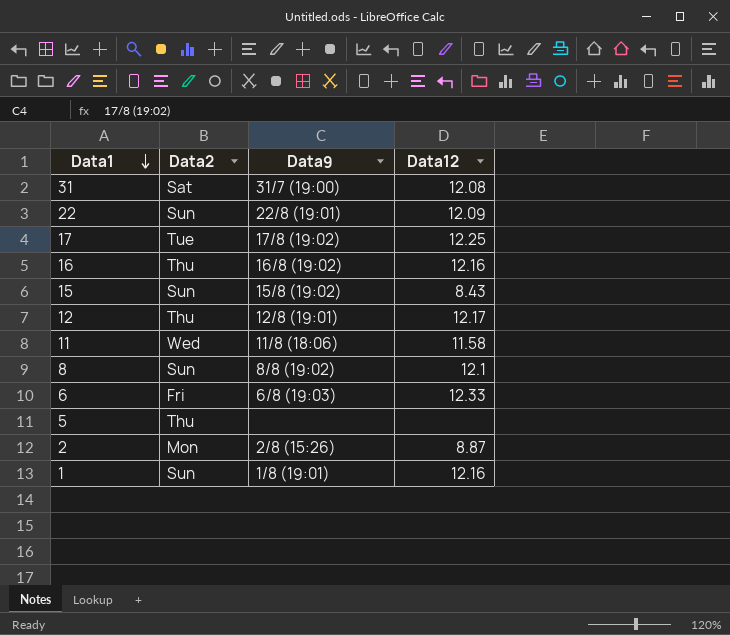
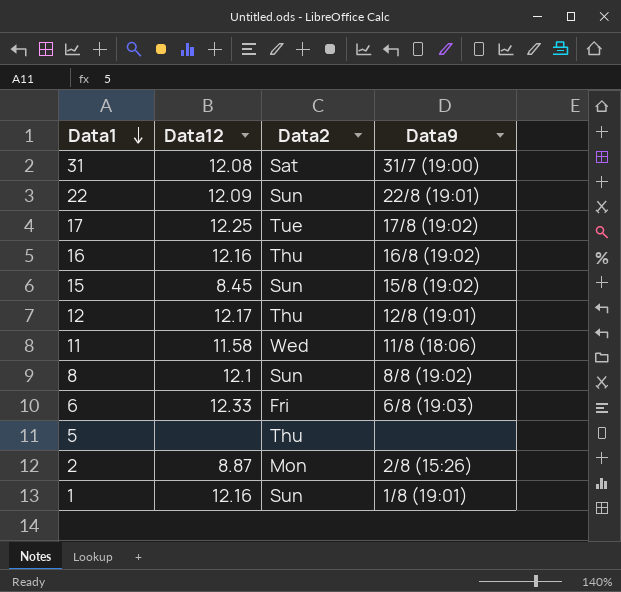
column Data12 | position: 4 -> 2
15 | Data12: 8.43 -> 8.45

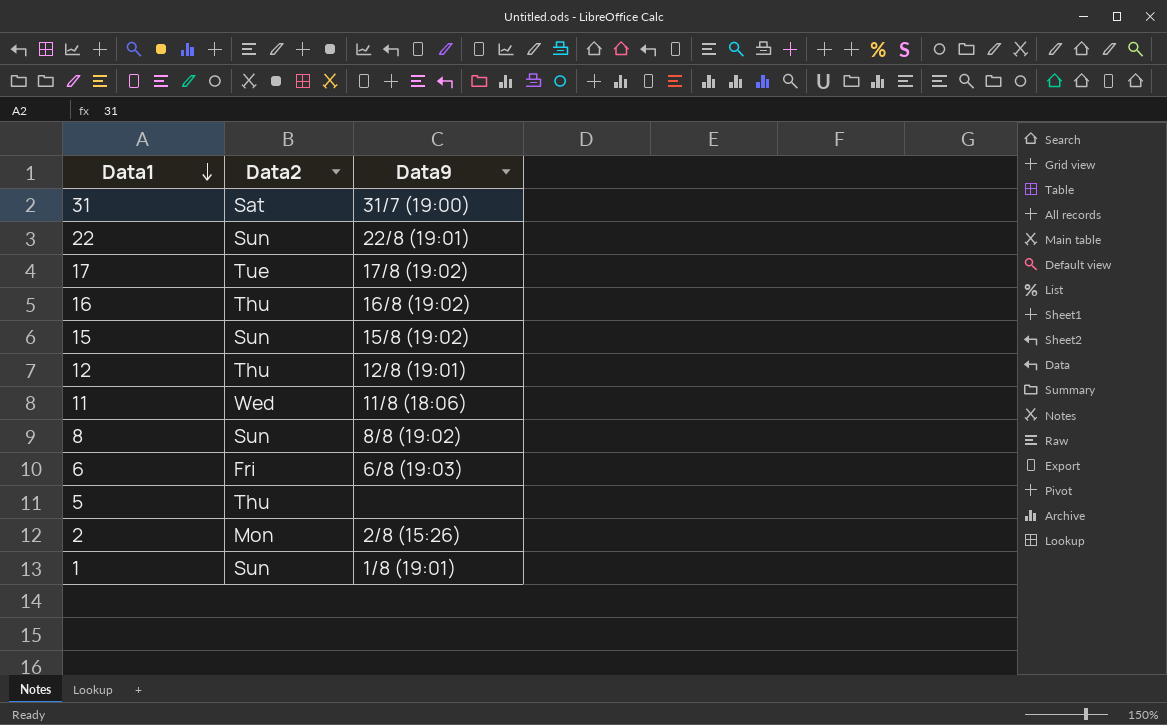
column Data12 | position: 2 -> none

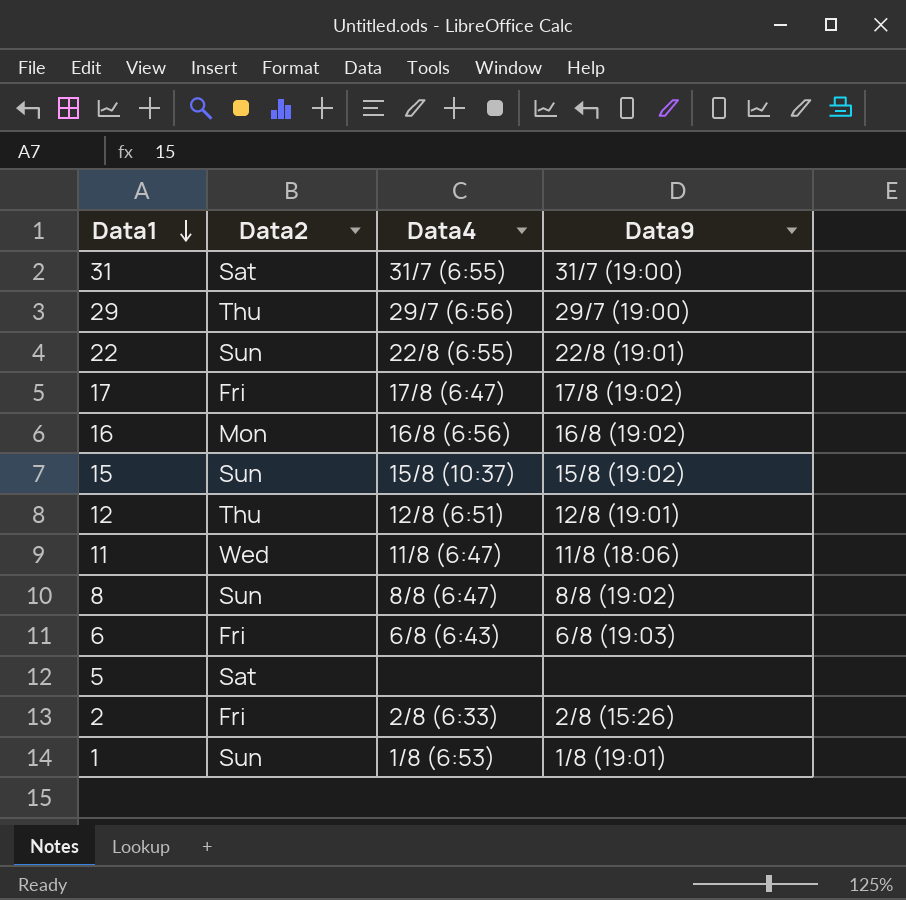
column Data4 | position: none -> 3
row 29: none -> Thu | 29/7 (6:56) | 29/7 (19:00)
17 | Data2: Tue -> Fri
16 | Data2: Thu -> Mon
5 | Data2: Thu -> Sat
2 | Data2: Mon -> Fri

